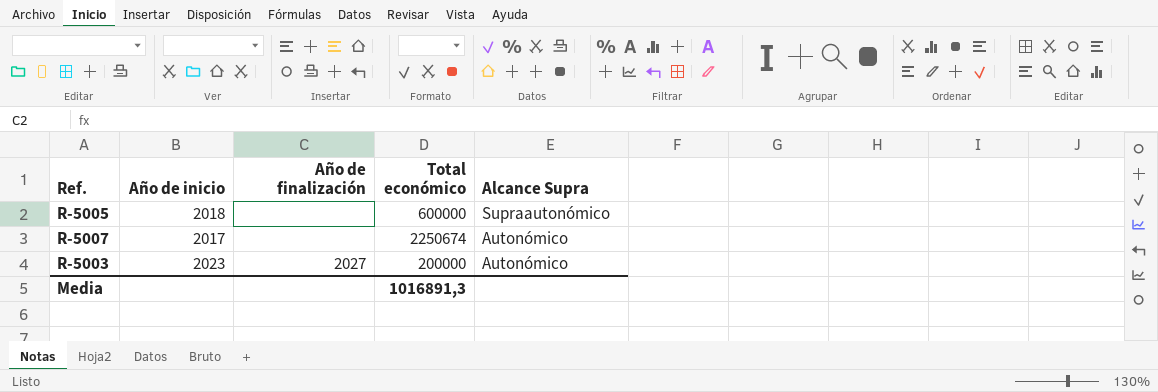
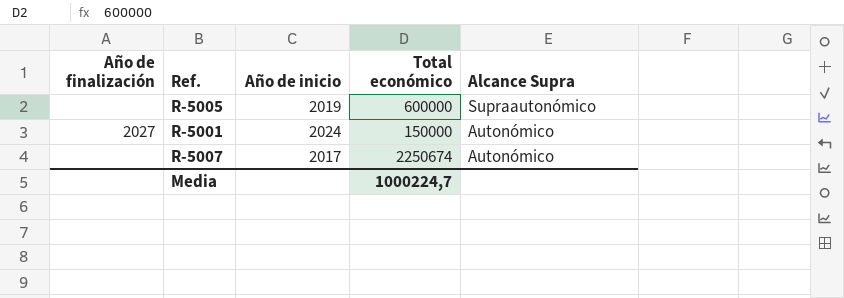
column Año de finalización | position: 3 -> 1
row R-5003: 2023 | 2027 | 200000 | Autonómico -> none
R-5005 | Año de inicio: 2018 -> 2019
row R-5001: none -> 2027 | 2024 | 150000 | Autonómico
Media | Total económico: 1016891,3 -> 1000224,7

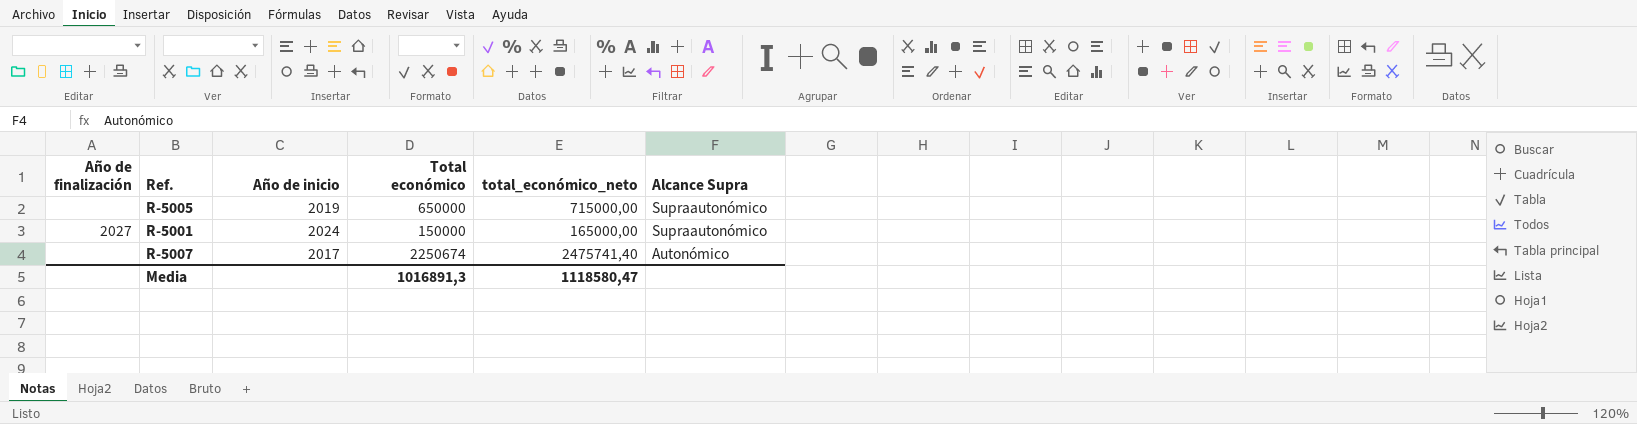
column total_económico_neto | formula: none -> [Total económico] * 1,1
R-5005 | Total económico: 600000 -> 650000
R-5001 | Alcance Supra: Autonómico -> Supraautonómico
Media | Total económico: 1000224,7 -> 1016891,3

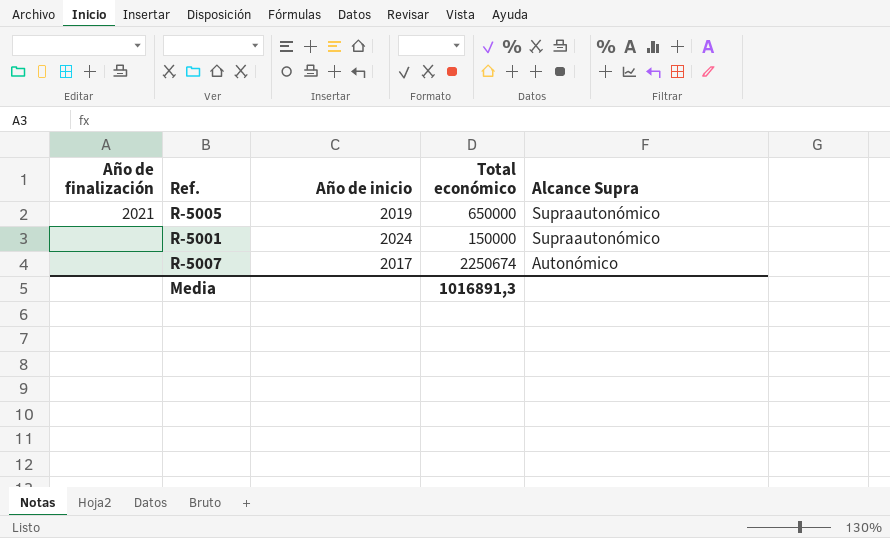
column total_económico_neto | formula: [Total económico] * 1,1 -> none
R-5005 | Año de finalización: none -> 2021
R-5001 | Año de finalización: 2027 -> none

